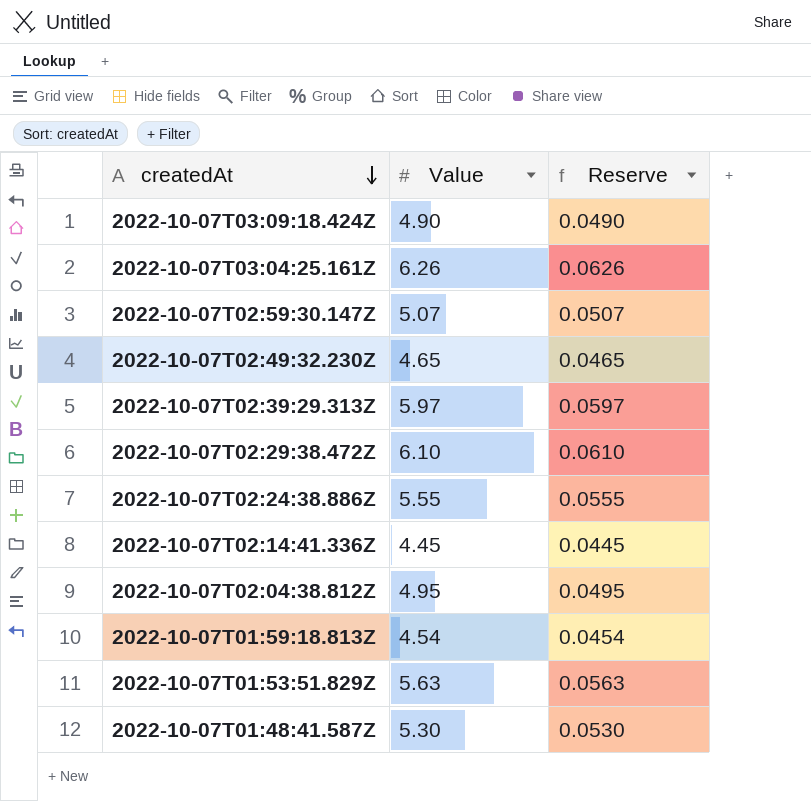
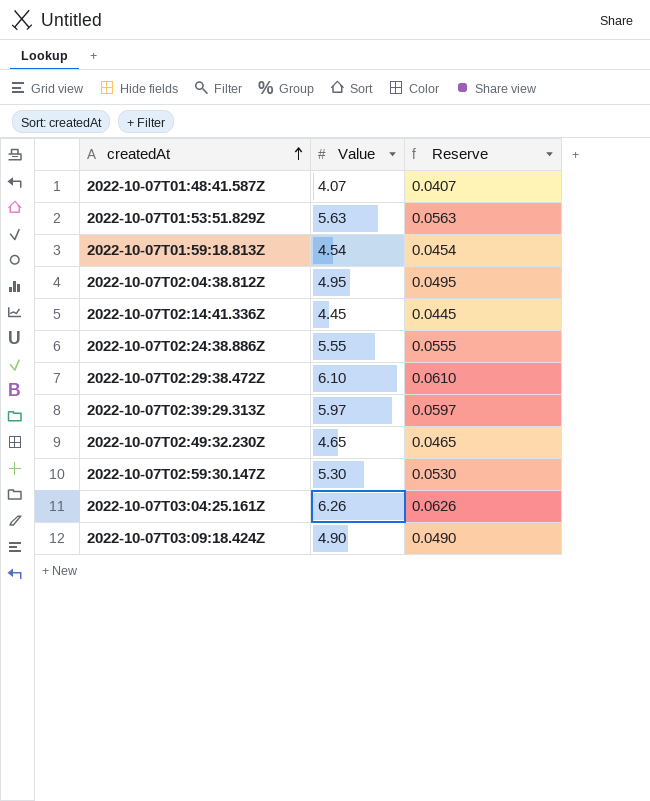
row order: createdAt descending -> createdAt ascending
2022-10-07T01:48:41.587Z | Value: 5.30 -> 4.07
2022-10-07T01:48:41.587Z | Reserve: 0.0530 -> 0.0407
2022-10-07T02:59:30.147Z | Value: 5.07 -> 5.30
2022-10-07T02:59:30.147Z | Reserve: 0.0507 -> 0.0530

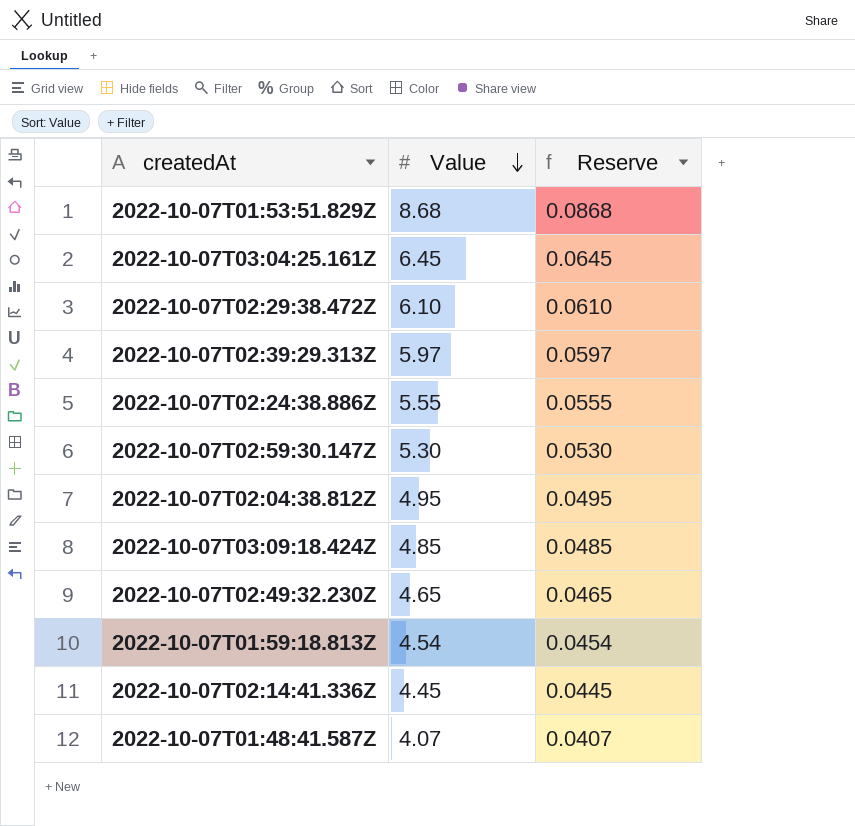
row order: createdAt ascending -> Value descending
2022-10-07T01:53:51.829Z | Value: 5.63 -> 8.68
2022-10-07T01:53:51.829Z | Reserve: 0.0563 -> 0.0868
2022-10-07T03:04:25.161Z | Value: 6.26 -> 6.45
2022-10-07T03:04:25.161Z | Reserve: 0.0626 -> 0.0645
2022-10-07T03:09:18.424Z | Value: 4.90 -> 4.85
2022-10-07T03:09:18.424Z | Reserve: 0.0490 -> 0.0485

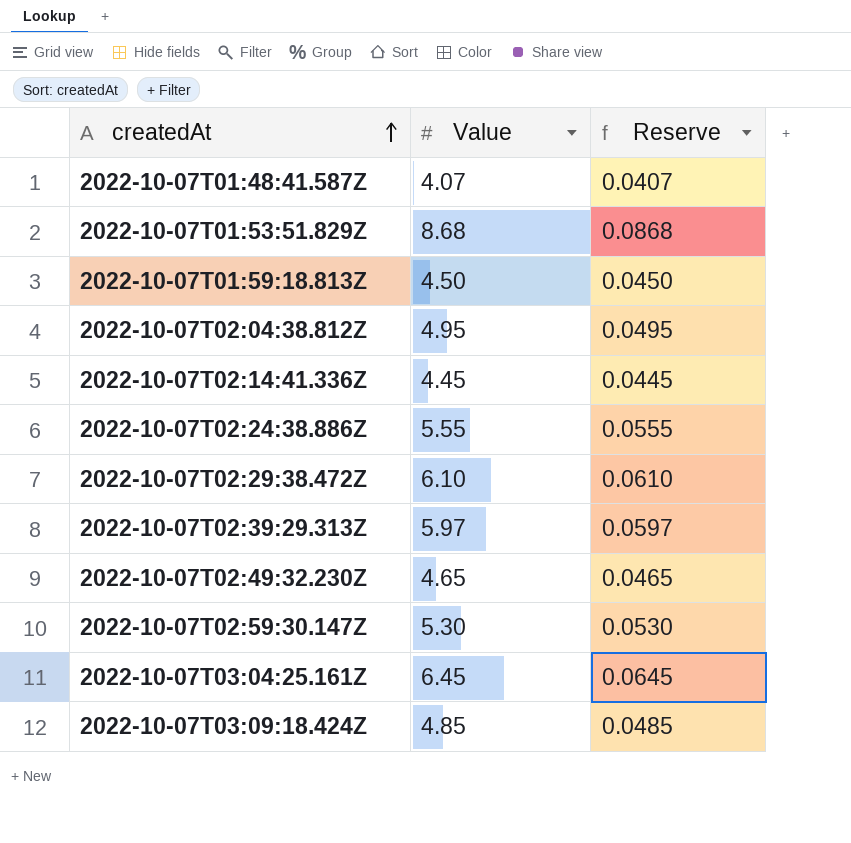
row order: Value descending -> createdAt ascending
2022-10-07T01:59:18.813Z | Value: 4.54 -> 4.50
2022-10-07T01:59:18.813Z | Reserve: 0.0454 -> 0.0450

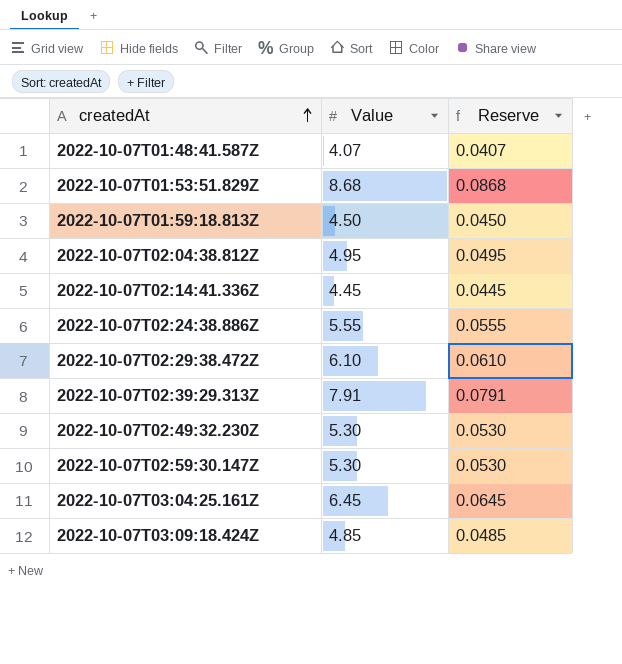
2022-10-07T02:39:29.313Z | Value: 5.97 -> 7.91
2022-10-07T02:39:29.313Z | Reserve: 0.0597 -> 0.0791
2022-10-07T02:49:32.230Z | Value: 4.65 -> 5.30
2022-10-07T02:49:32.230Z | Reserve: 0.0465 -> 0.0530

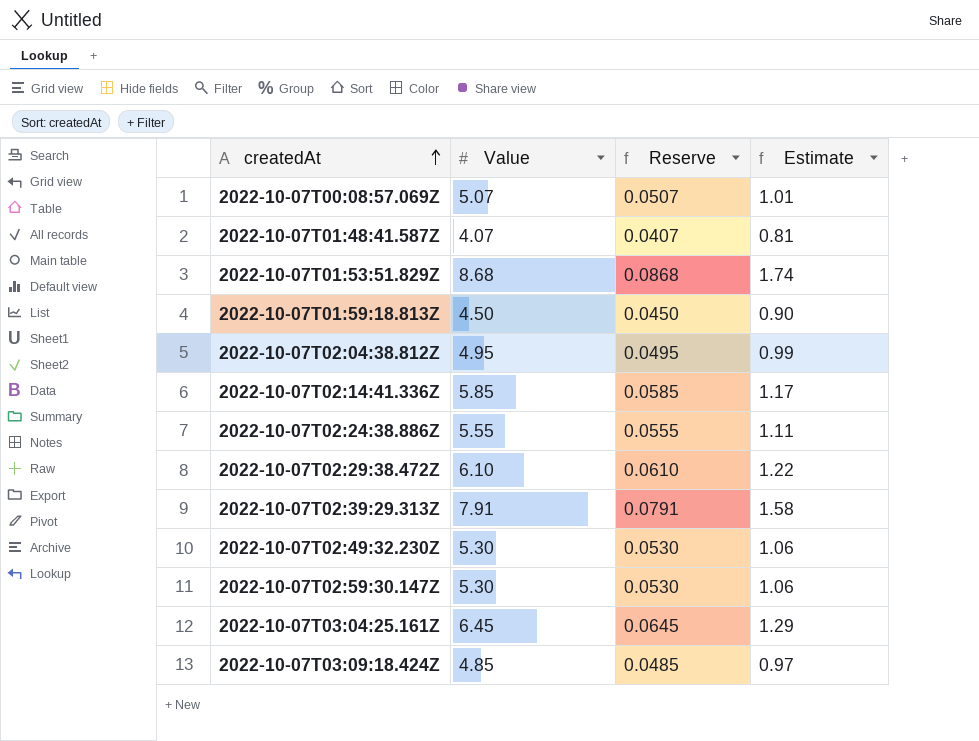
column Estimate | formula: none -> [Value] * 0.2
row 2022-10-07T00:08:57.069Z: none -> 5.07 | 0.0507 | 1.01
2022-10-07T02:14:41.336Z | Value: 4.45 -> 5.85
2022-10-07T02:14:41.336Z | Reserve: 0.0445 -> 0.0585

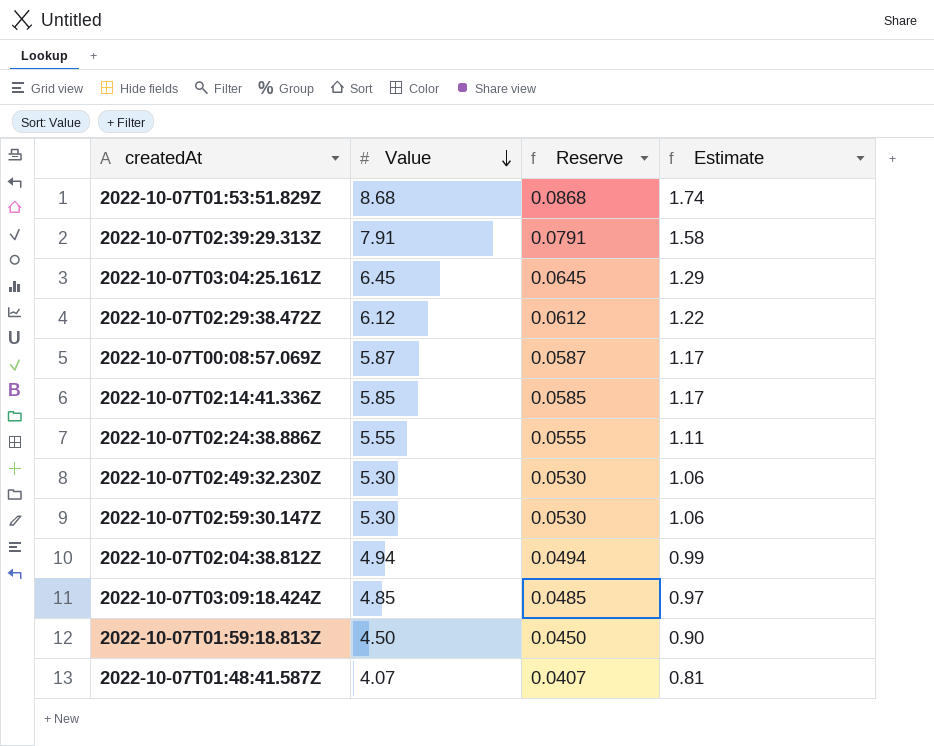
row order: createdAt ascending -> Value descending
2022-10-07T02:29:38.472Z | Value: 6.10 -> 6.12
2022-10-07T02:29:38.472Z | Reserve: 0.0610 -> 0.0612
2022-10-07T00:08:57.069Z | Value: 5.07 -> 5.87
2022-10-07T00:08:57.069Z | Reserve: 0.0507 -> 0.0587
2022-10-07T00:08:57.069Z | Estimate: 1.01 -> 1.17
2022-10-07T02:04:38.812Z | Value: 4.95 -> 4.94
2022-10-07T02:04:38.812Z | Reserve: 0.0495 -> 0.0494

